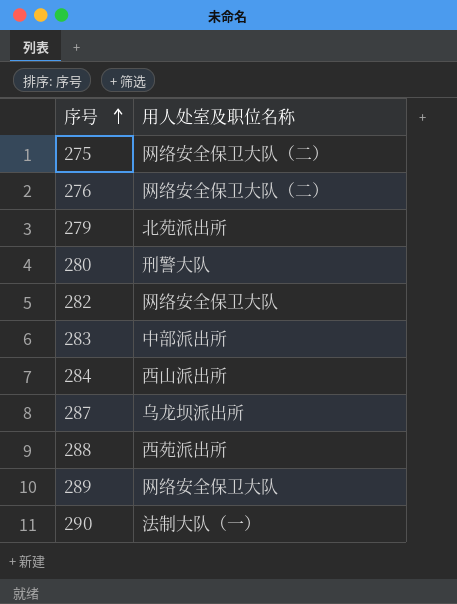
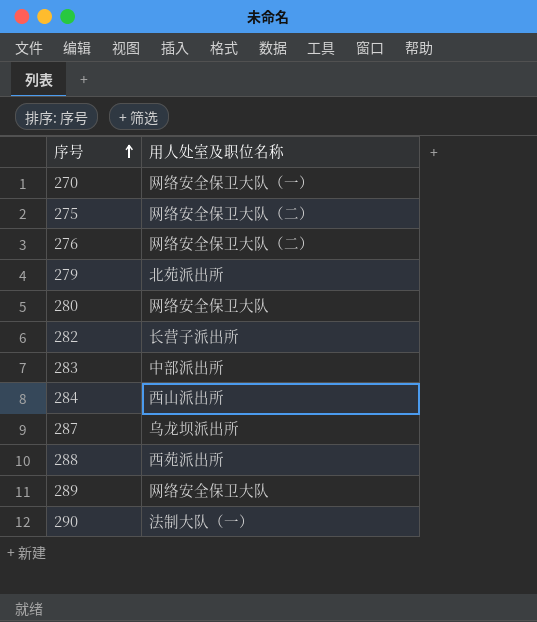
row 270: none -> 网络安全保卫大队（一）
280 | 用人处室及职位名称: 刑警大队 -> 网络安全保卫大队
282 | 用人处室及职位名称: 网络安全保卫大队 -> 长营子派出所

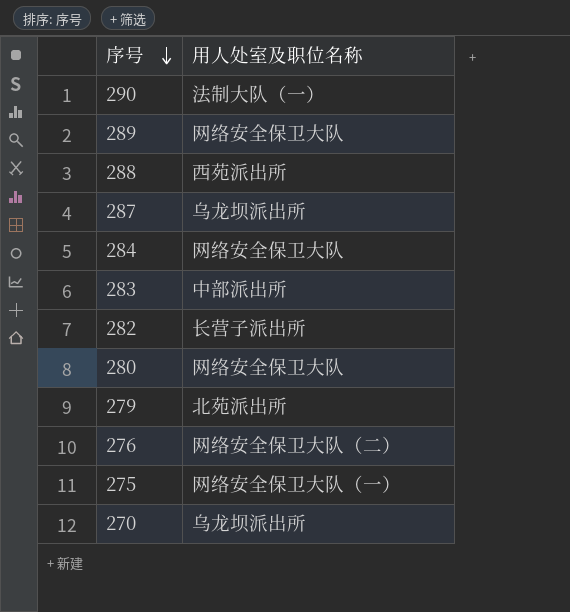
row order: 序号 ascending -> 序号 descending
284 | 用人处室及职位名称: 西山派出所 -> 网络安全保卫大队
275 | 用人处室及职位名称: 网络安全保卫大队（二） -> 网络安全保卫大队（一）
270 | 用人处室及职位名称: 网络安全保卫大队（一） -> 乌龙坝派出所

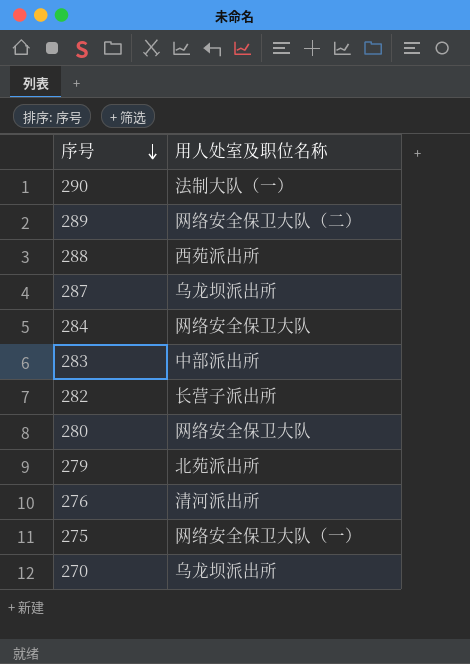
289 | 用人处室及职位名称: 网络安全保卫大队 -> 网络安全保卫大队（二）
276 | 用人处室及职位名称: 网络安全保卫大队（二） -> 清河派出所

